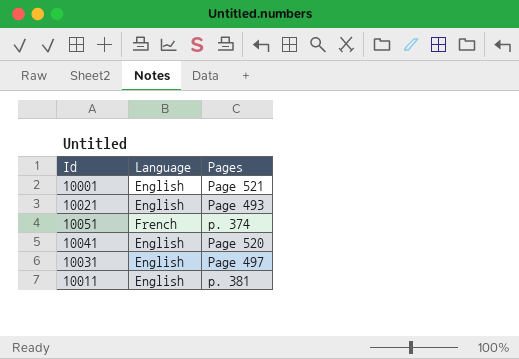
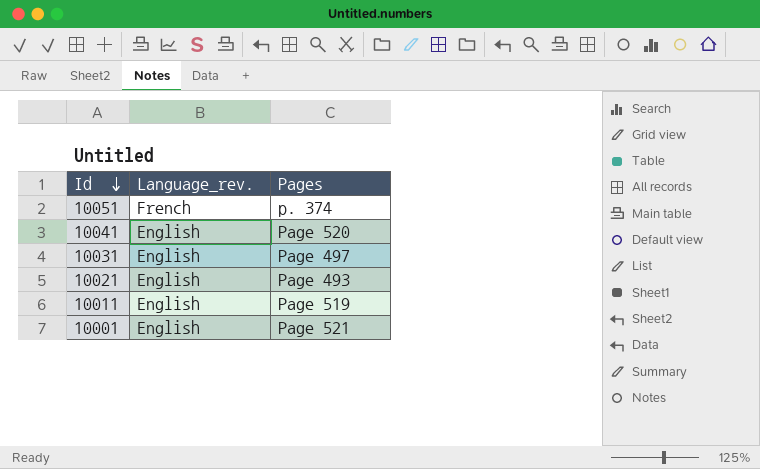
row order: none -> Id descending
column name: Language -> Language_rev.
10011 | Pages: p. 381 -> Page 519

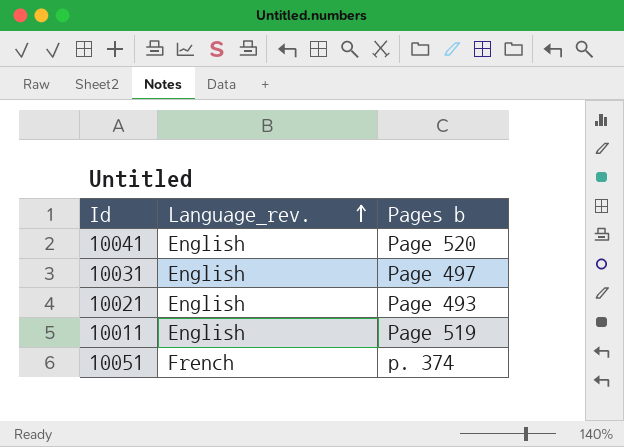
row order: Id descending -> Language_rev. ascending
column name: Pages -> Pages b
row 10001: English | Page 521 -> none

